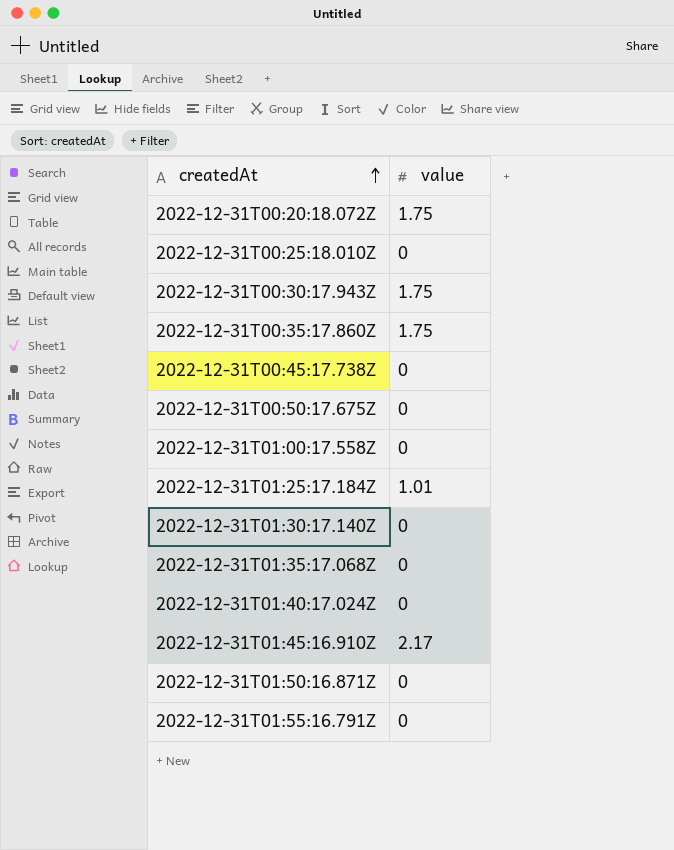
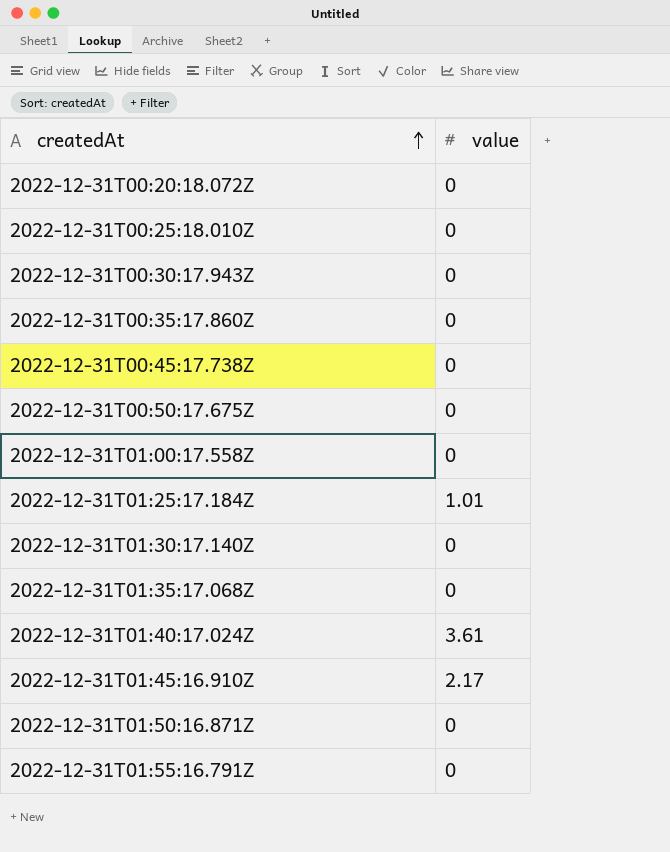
2022-12-31T00:20:18.072Z | value: 1.75 -> 0
2022-12-31T00:30:17.943Z | value: 1.75 -> 0
2022-12-31T00:35:17.860Z | value: 1.75 -> 0
2022-12-31T01:40:17.024Z | value: 0 -> 3.61

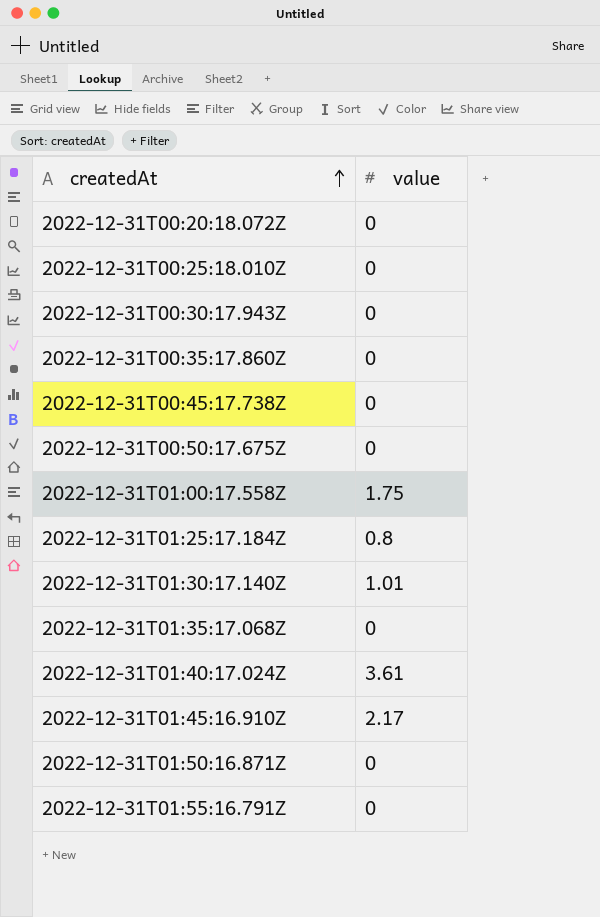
2022-12-31T01:00:17.558Z | value: 0 -> 1.75
2022-12-31T01:25:17.184Z | value: 1.01 -> 0.8
2022-12-31T01:30:17.140Z | value: 0 -> 1.01

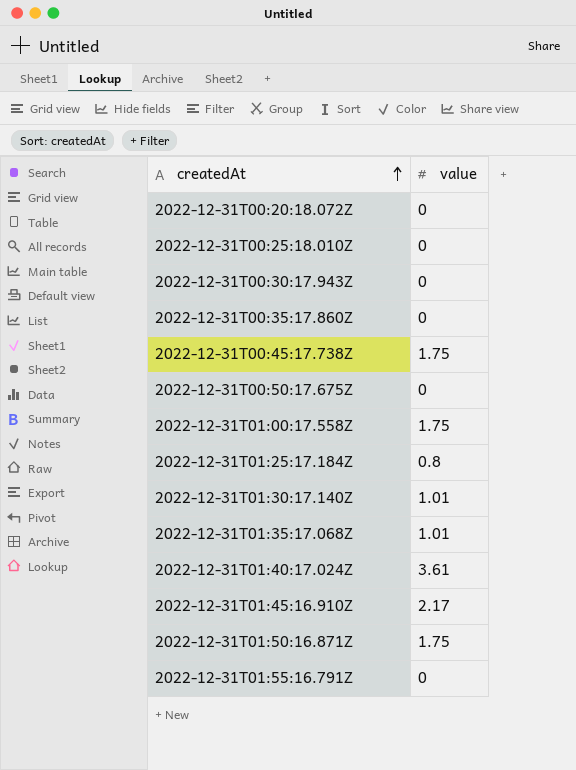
2022-12-31T00:45:17.738Z | value: 0 -> 1.75
2022-12-31T01:35:17.068Z | value: 0 -> 1.01
2022-12-31T01:50:16.871Z | value: 0 -> 1.75

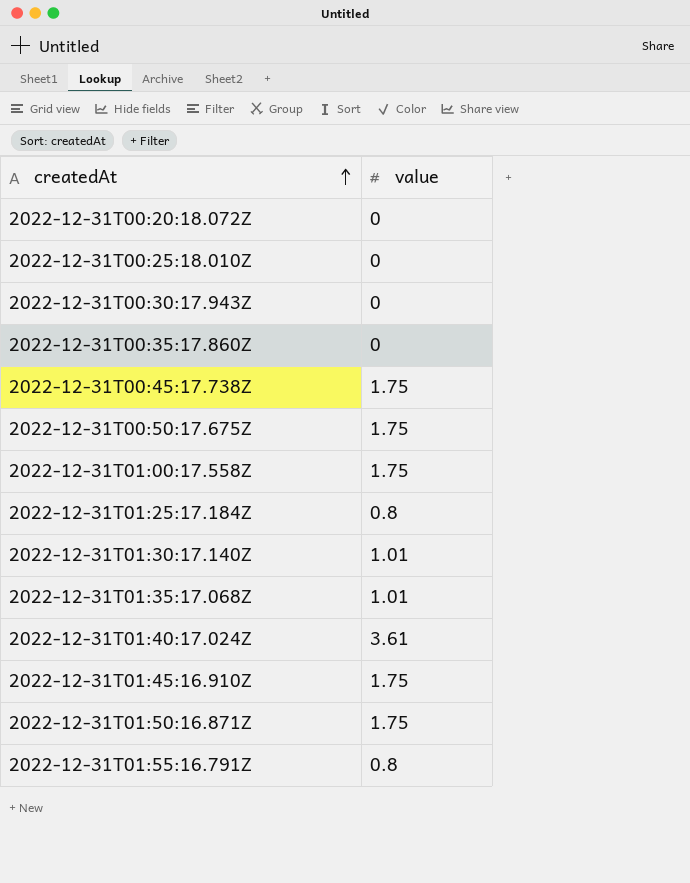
2022-12-31T00:50:17.675Z | value: 0 -> 1.75
2022-12-31T01:45:16.910Z | value: 2.17 -> 1.75
2022-12-31T01:55:16.791Z | value: 0 -> 0.8

